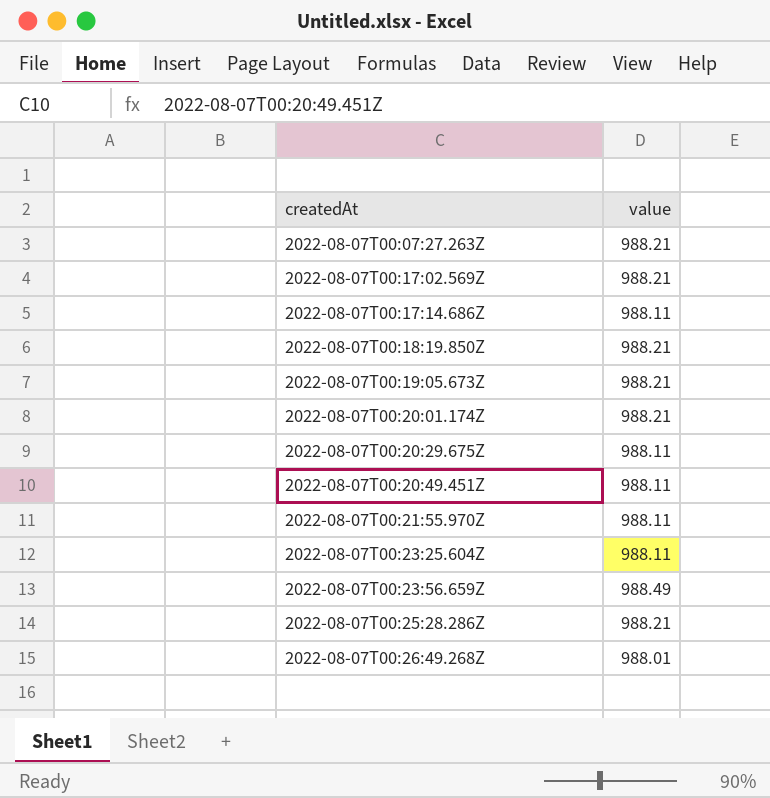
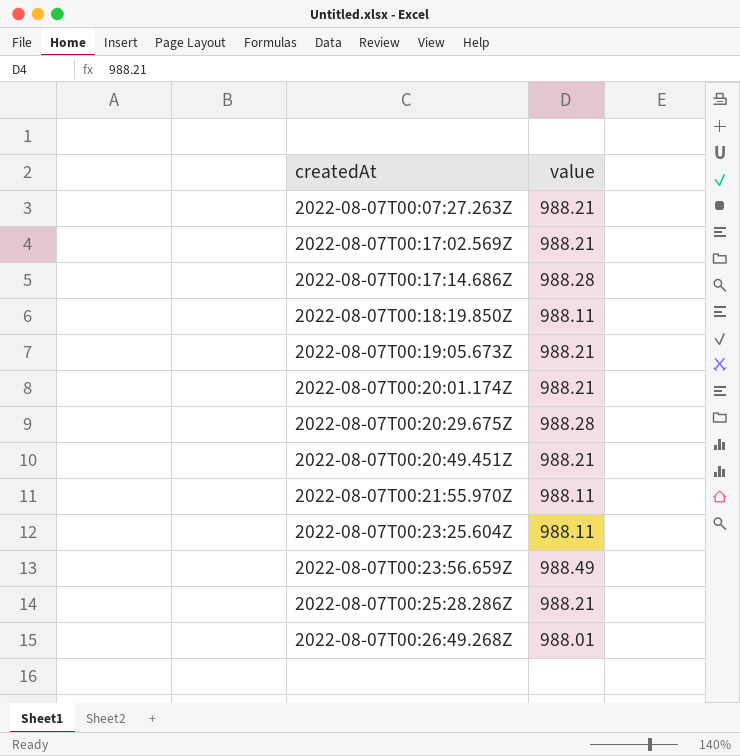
2022-08-07T00:17:14.686Z | value: 988.11 -> 988.28
2022-08-07T00:18:19.850Z | value: 988.21 -> 988.11
2022-08-07T00:20:29.675Z | value: 988.11 -> 988.28
2022-08-07T00:20:49.451Z | value: 988.11 -> 988.21

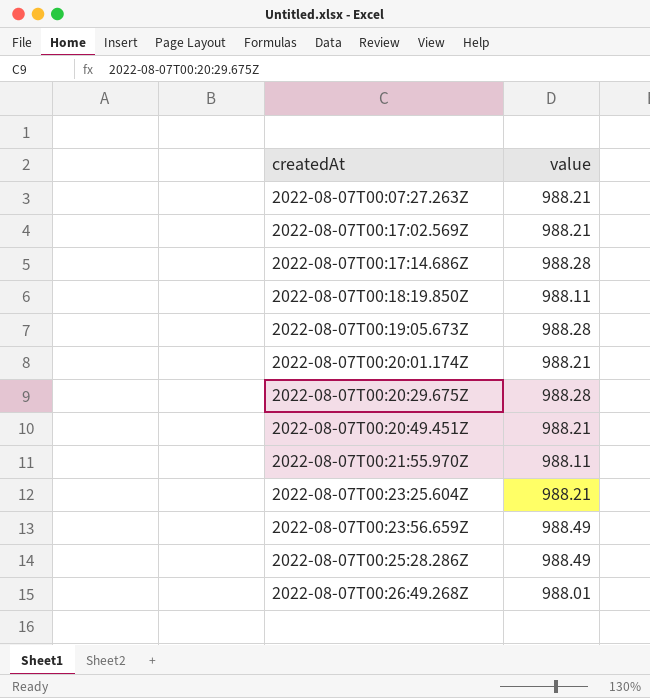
2022-08-07T00:19:05.673Z | value: 988.21 -> 988.28
2022-08-07T00:23:25.604Z | value: 988.11 -> 988.21
2022-08-07T00:25:28.286Z | value: 988.21 -> 988.49

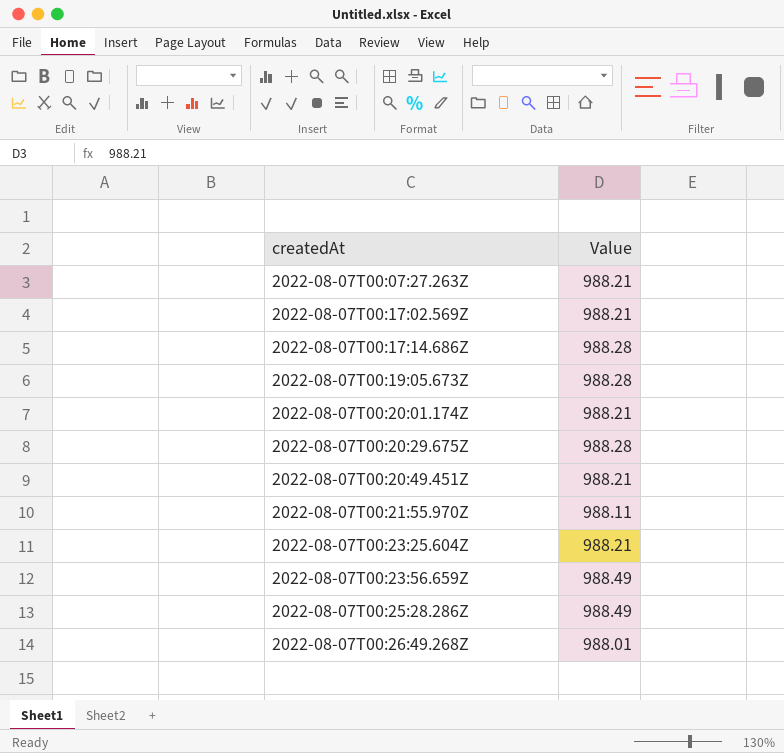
column name: value -> Value
row 2022-08-07T00:18:19.850Z: 988.11 -> none

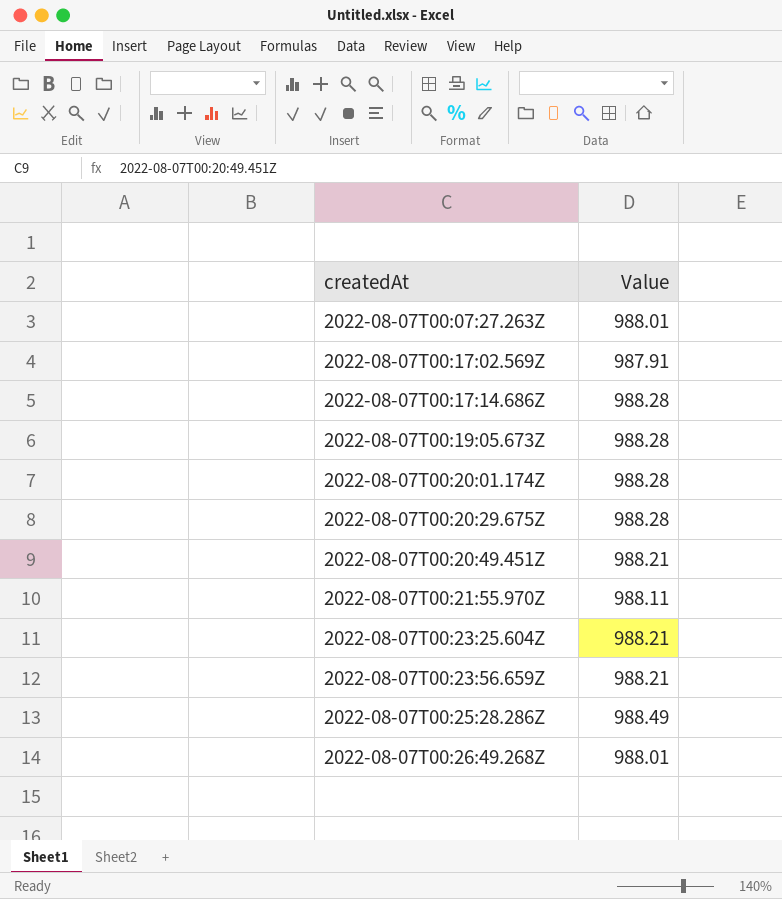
2022-08-07T00:07:27.263Z | Value: 988.21 -> 988.01
2022-08-07T00:17:02.569Z | Value: 988.21 -> 987.91
2022-08-07T00:20:01.174Z | Value: 988.21 -> 988.28
2022-08-07T00:23:56.659Z | Value: 988.49 -> 988.21

